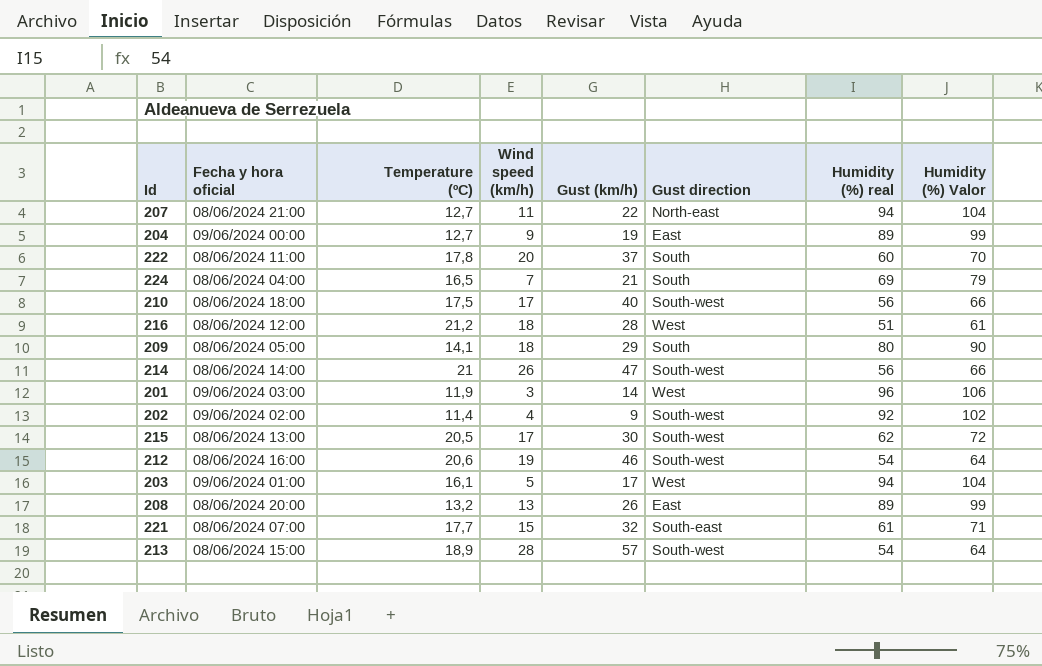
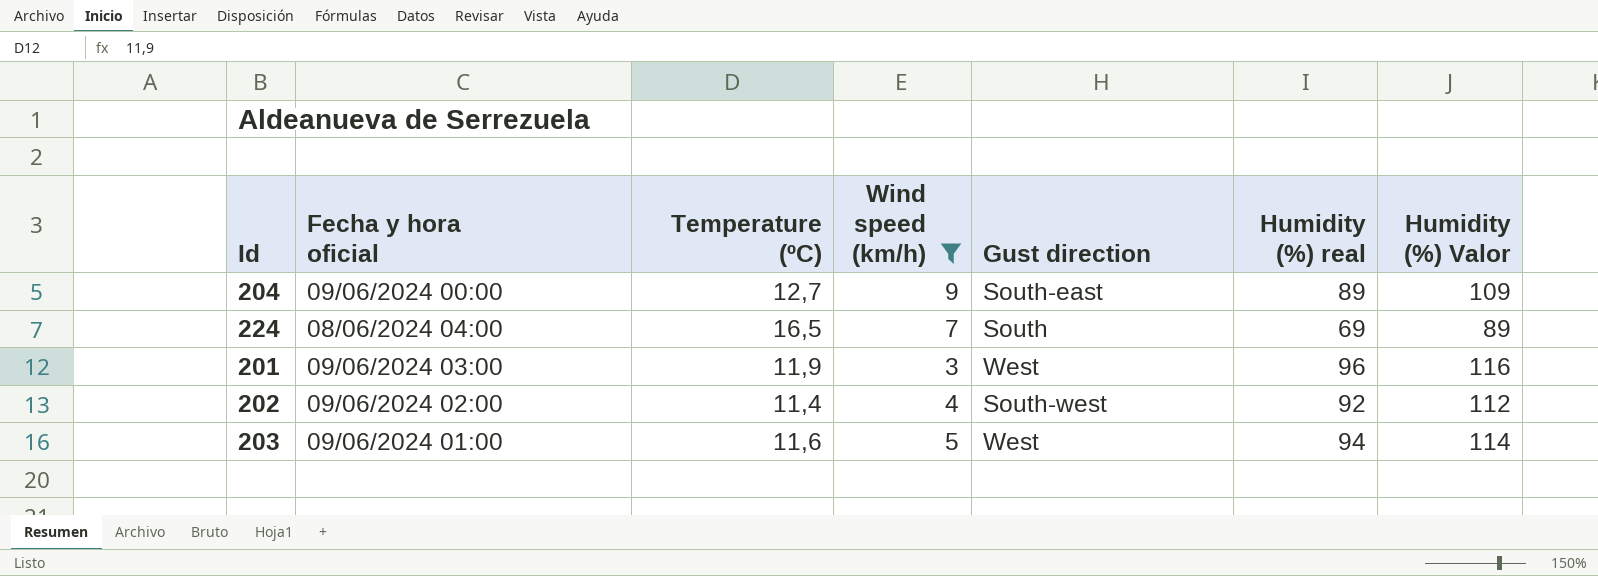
filter: none -> Wind speed (km/h) <= 9
column Gust (km/h) | position: 5 -> none
column Humidity (%) Valor | formula: [Humidity (%) real] + 10 -> [Humidity (%) real] + 20
204 | Gust direction: East -> South-east
203 | Temperature (ºC): 16,1 -> 11,6

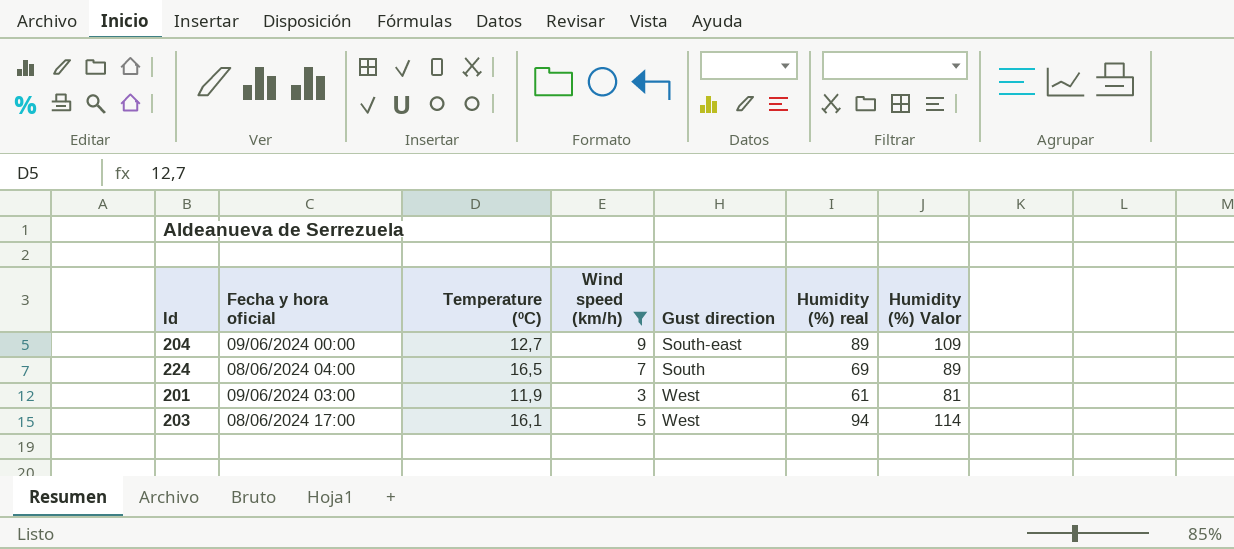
row 202: 09/06/2024 02:00 | 11,4 | 4 | South-west | 92 | 112 -> none
201 | Humidity (%) real: 96 -> 61
201 | Humidity (%) Valor: 116 -> 81
203 | Fecha y hora oficial: 09/06/2024 01:00 -> 08/06/2024 17:00
203 | Temperature (ºC): 11,6 -> 16,1

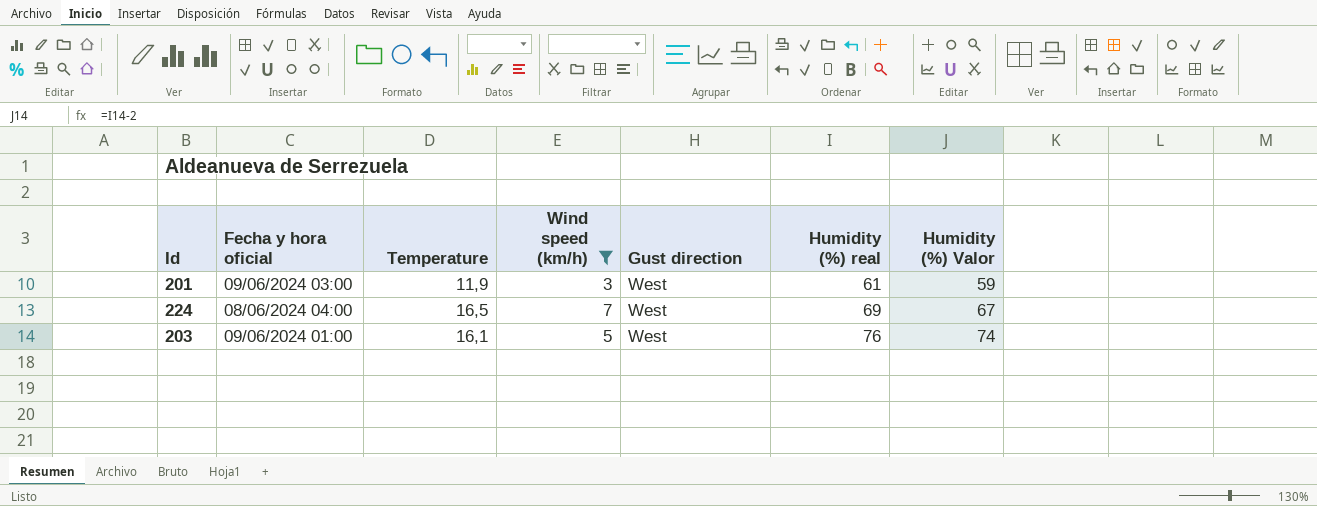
row order: none -> Humidity (%) real ascending
column name: Temperature (ºC) -> Temperature
column Humidity (%) Valor | formula: [Humidity (%) real] + 20 -> [Humidity (%) real] - 2
row 204: 09/06/2024 00:00 | 12,7 | 9 | South-east | 89 | 109 -> none
224 | Gust direction: South -> West
203 | Fecha y hora oficial: 08/06/2024 17:00 -> 09/06/2024 01:00
203 | Humidity (%) real: 94 -> 76

